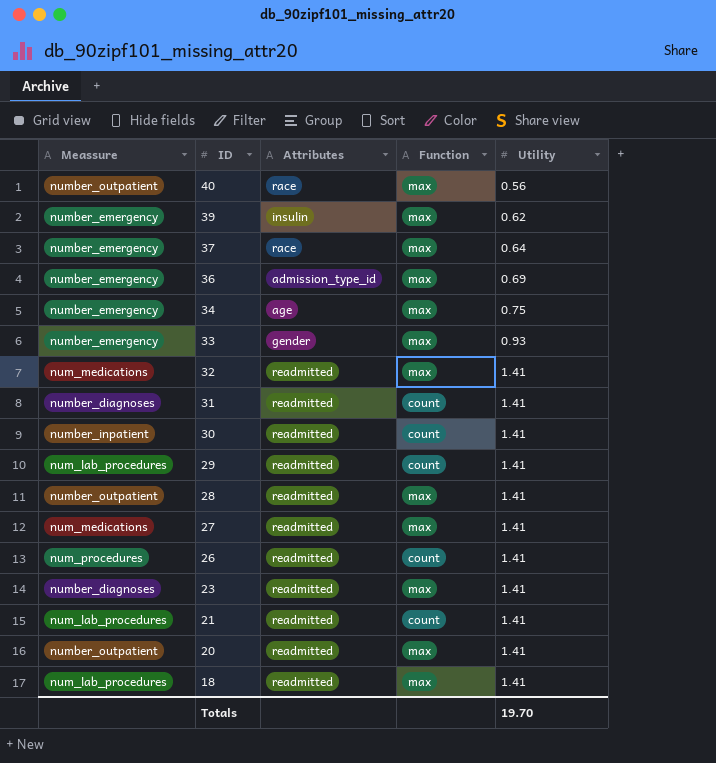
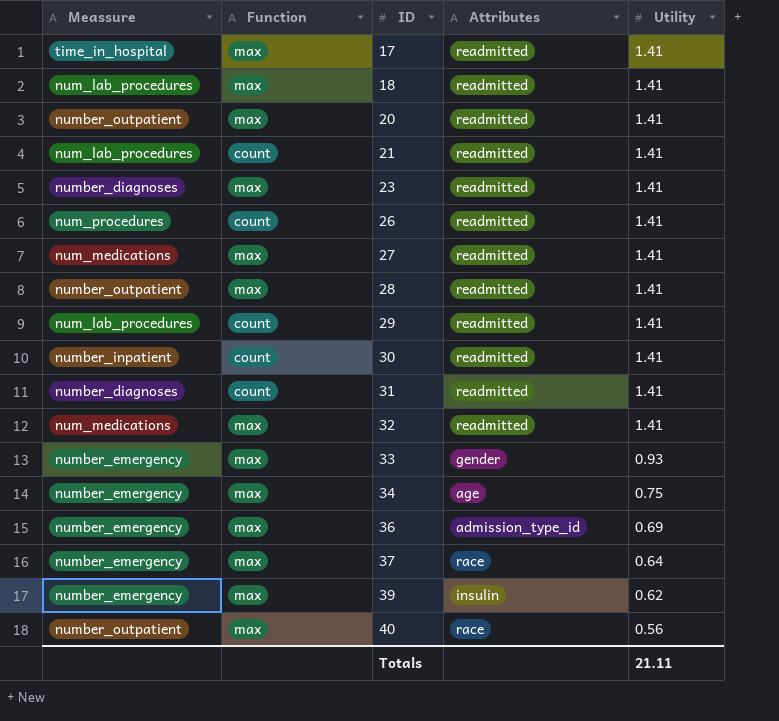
row order: ID descending -> ID ascending
column Function | position: 4 -> 2
row 17: none -> time_in_hospital | max | readmitted | 1.41
Totals | Utility: 19.70 -> 21.11

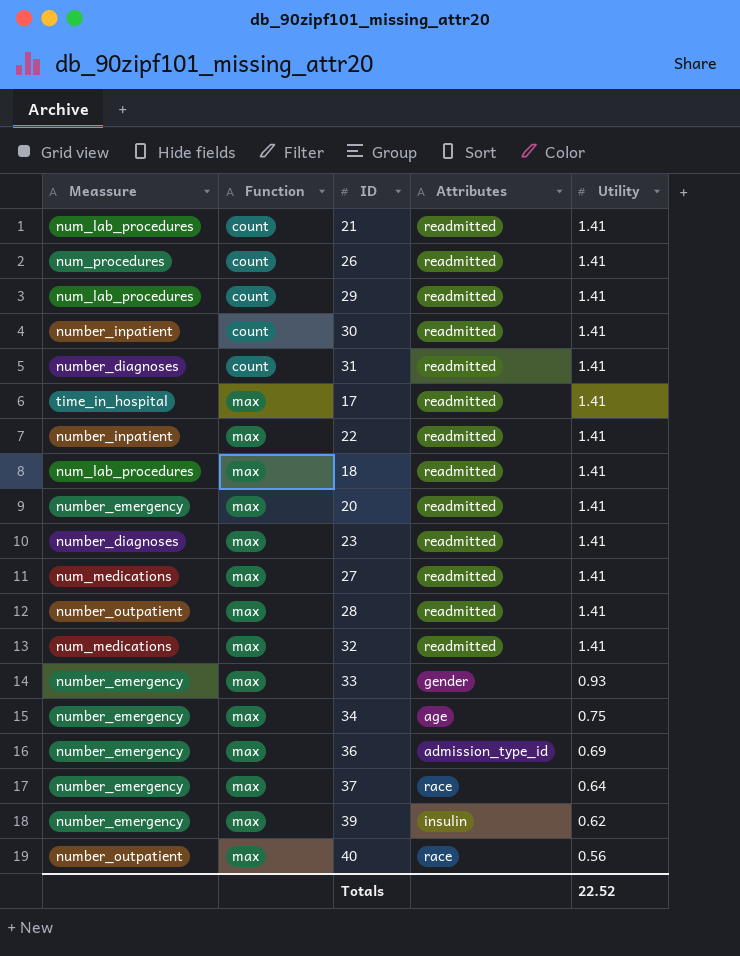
row order: ID ascending -> Function ascending
row 22: none -> number_inpatient | max | readmitted | 1.41
20 | Meassure: number_outpatient -> number_emergency
Totals | Utility: 21.11 -> 22.52

